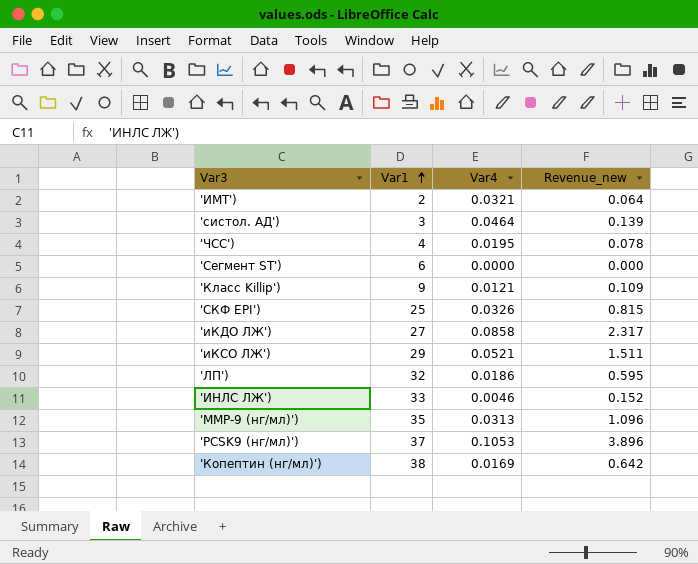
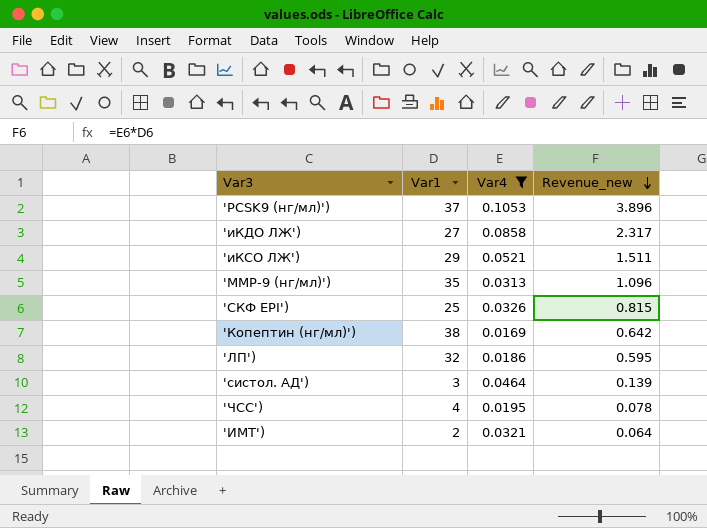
filter: none -> Var4 >= 0.0169
row order: Var1 ascending -> Revenue_new descending

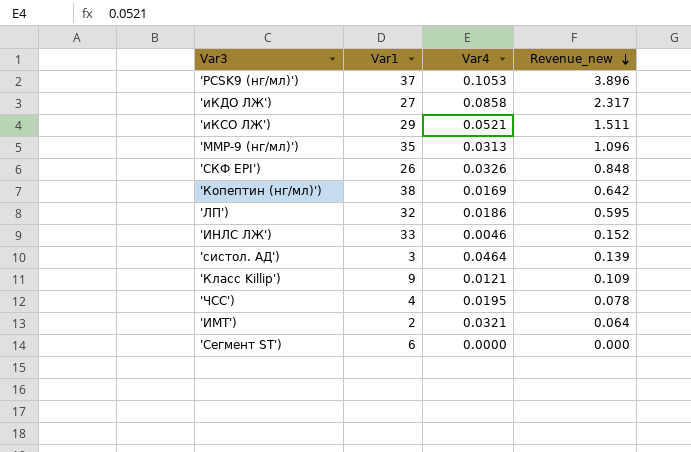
filter: Var4 >= 0.0169 -> none
'СКФ EPI') | Var1: 25 -> 26
'СКФ EPI') | Revenue_new: 0.815 -> 0.848

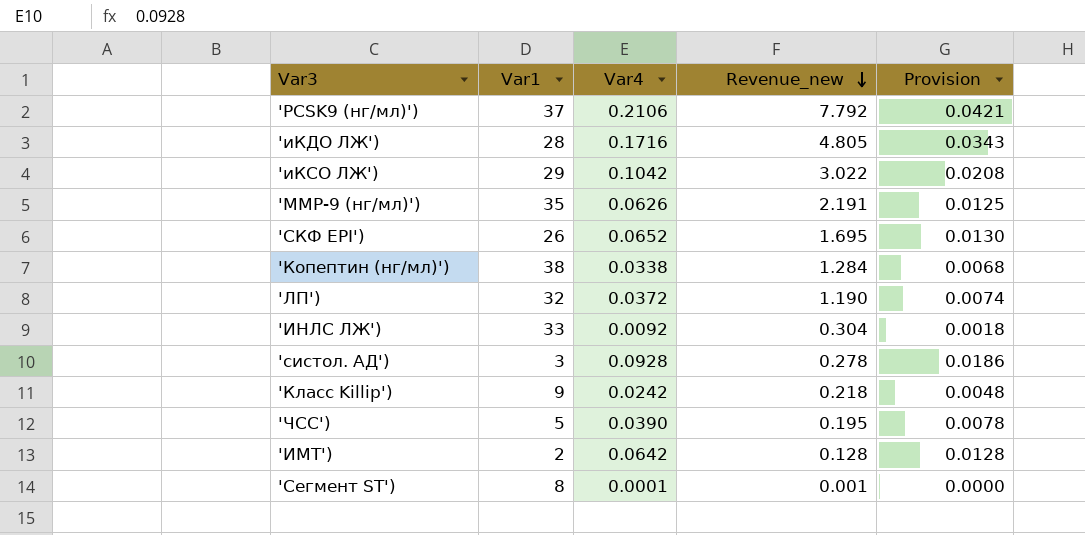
column Provision | formula: none -> [Var4] * 0.2
'PCSK9 (нг/мл)') | Var4: 0.1053 -> 0.2106
'PCSK9 (нг/мл)') | Revenue_new: 3.896 -> 7.792
'иКДО ЛЖ') | Var1: 27 -> 28
'иКДО ЛЖ') | Var4: 0.0858 -> 0.1716
'иКДО ЛЖ') | Revenue_new: 2.317 -> 4.805
'иКСО ЛЖ') | Var4: 0.0521 -> 0.1042
'иКСО ЛЖ') | Revenue_new: 1.511 -> 3.022
'MMP-9 (нг/мл)') | Var4: 0.0313 -> 0.0626
'MMP-9 (нг/мл)') | Revenue_new: 1.096 -> 2.191
'СКФ EPI') | Var4: 0.0326 -> 0.0652
'СКФ EPI') | Revenue_new: 0.848 -> 1.695
'Копептин (нг/мл)') | Var4: 0.0169 -> 0.0338
'Копептин (нг/мл)') | Revenue_new: 0.642 -> 1.284
'ЛП') | Var4: 0.0186 -> 0.0372
'ЛП') | Revenue_new: 0.595 -> 1.190
'ИНЛС ЛЖ') | Var4: 0.0046 -> 0.0092
'ИНЛС ЛЖ') | Revenue_new: 0.152 -> 0.304
'систол. АД') | Var4: 0.0464 -> 0.0928
'систол. АД') | Revenue_new: 0.139 -> 0.278
'Класс Killip') | Var4: 0.0121 -> 0.0242
'Класс Killip') | Revenue_new: 0.109 -> 0.218
'ЧСС') | Var1: 4 -> 5
'ЧСС') | Var4: 0.0195 -> 0.0390
'ЧСС') | Revenue_new: 0.078 -> 0.195
'ИМТ') | Var4: 0.0321 -> 0.0642
'ИМТ') | Revenue_new: 0.064 -> 0.128
'Cегмент ST') | Var1: 6 -> 8
'Cегмент ST') | Var4: 0.0000 -> 0.0001
'Cегмент ST') | Revenue_new: 0.000 -> 0.001

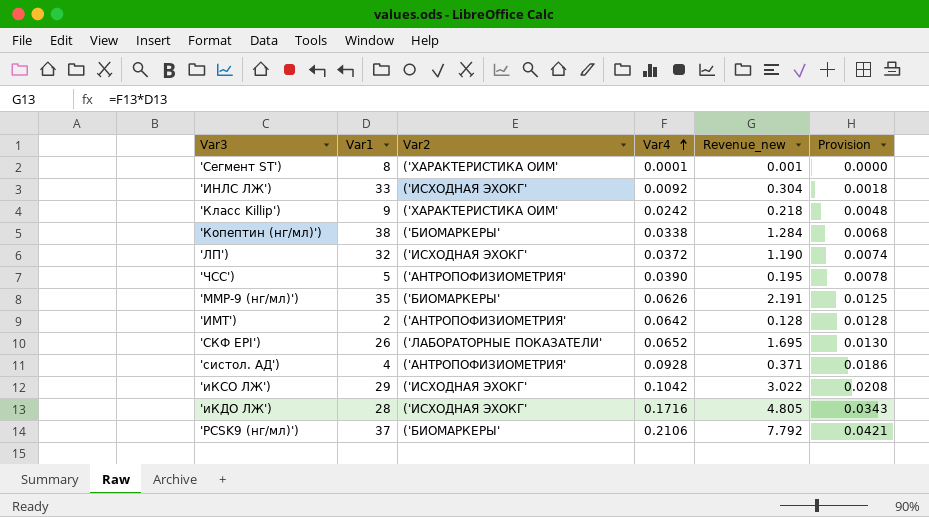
row order: Revenue_new descending -> Var4 ascending
column Var2 | position: none -> 3
'систол. АД') | Var1: 3 -> 4
'систол. АД') | Revenue_new: 0.278 -> 0.371

